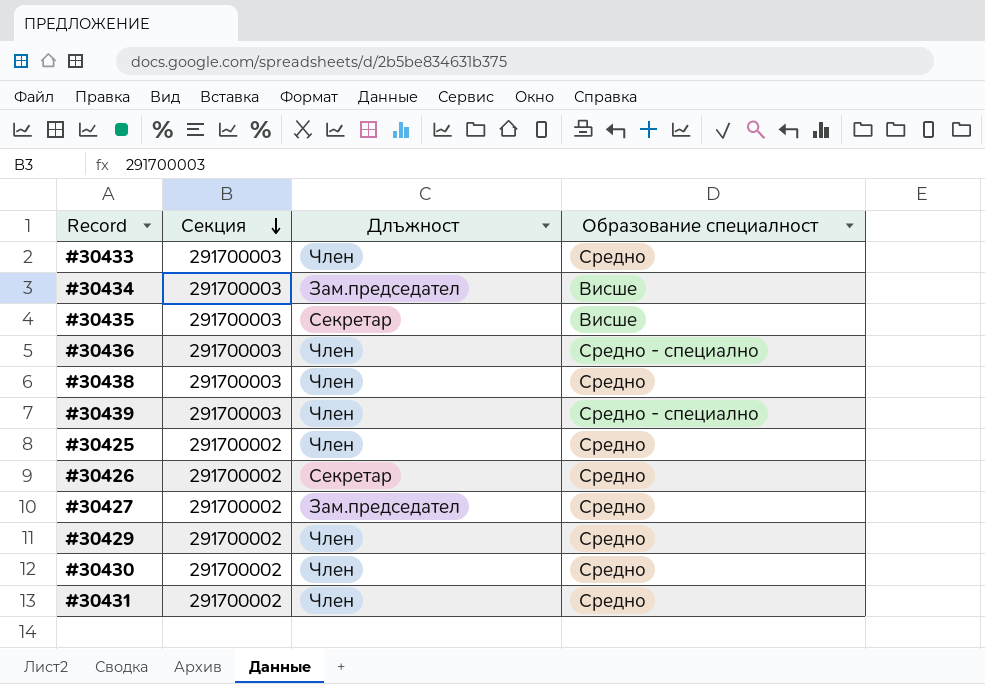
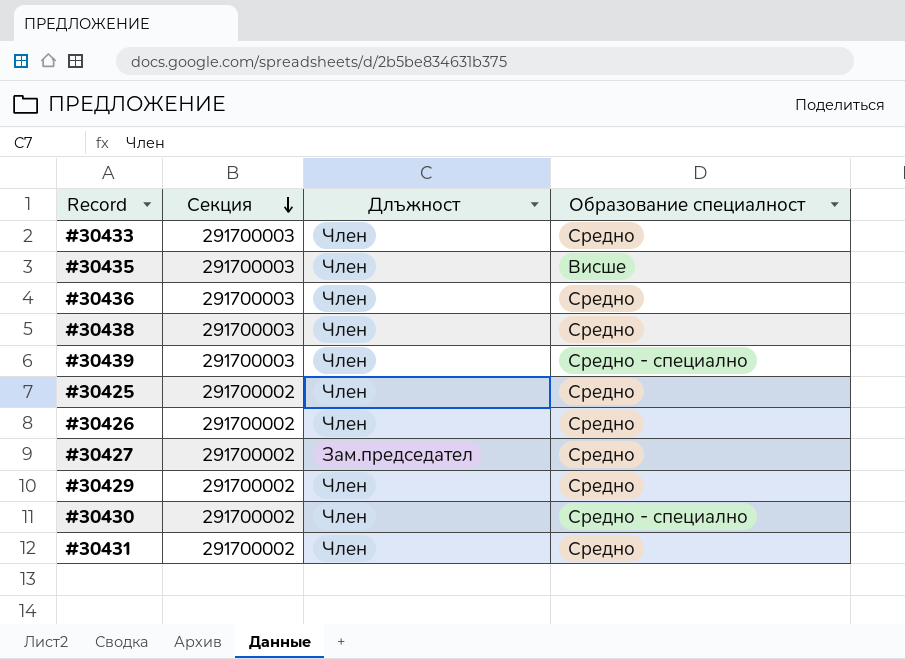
row #30434: 291700003 | Зам.председател | Висше -> none
#30435 | Длъжност: Секретар -> Член
#30436 | Образование специалност: Средно - специално -> Средно
#30426 | Длъжност: Секретар -> Член
#30430 | Образование специалност: Средно -> Средно - специално

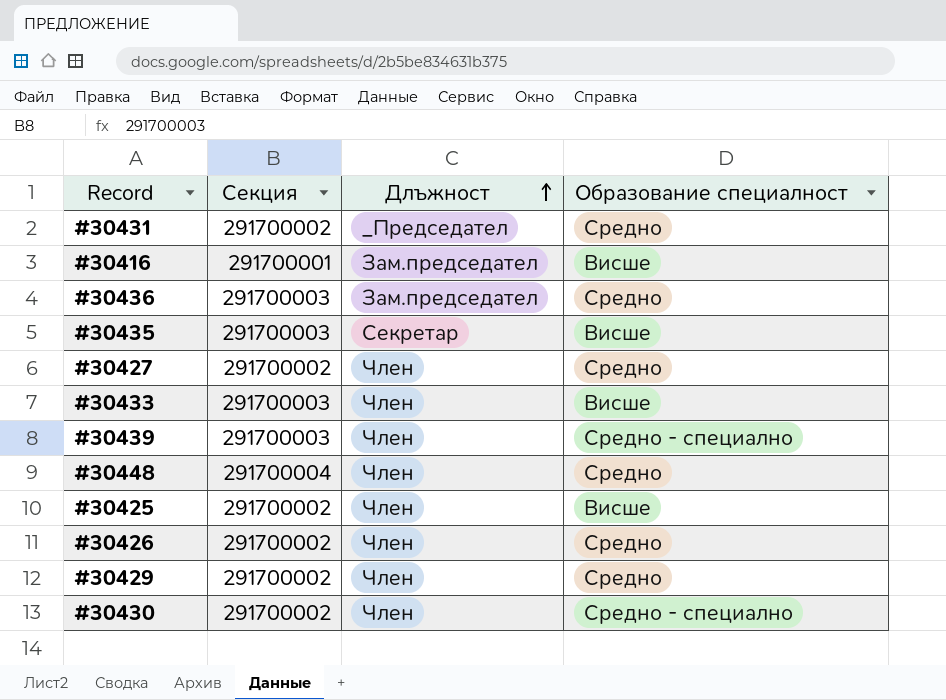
row order: Секция descending -> Длъжност ascending
row #30438: 291700003 | Член | Средно -> none
#30431 | Длъжност: Член -> _Председател
row #30416: none -> 291700001 | Зам.председател | Висше
#30436 | Длъжност: Член -> Зам.председател
#30435 | Длъжност: Член -> Секретар
#30427 | Длъжност: Зам.председател -> Член
#30433 | Образование специалност: Средно -> Висше
row #30448: none -> 291700004 | Член | Средно
#30425 | Образование специалност: Средно -> Висше

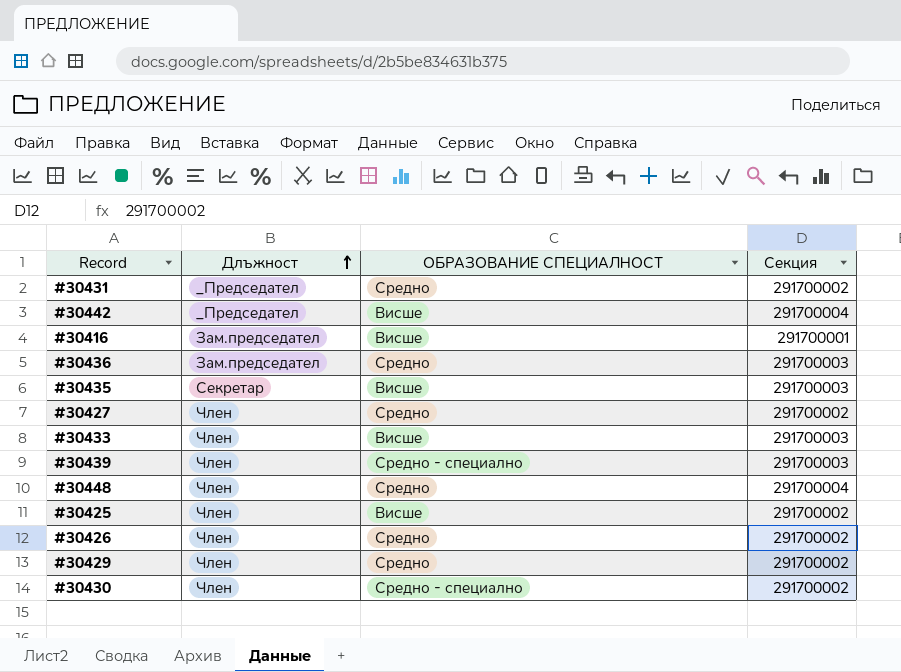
column name: Образование специалност -> ОБРАЗОВАНИЕ СПЕЦИАЛНОСТ
column Секция | position: 2 -> 4
row #30442: none -> _Председател | Висше | 291700004

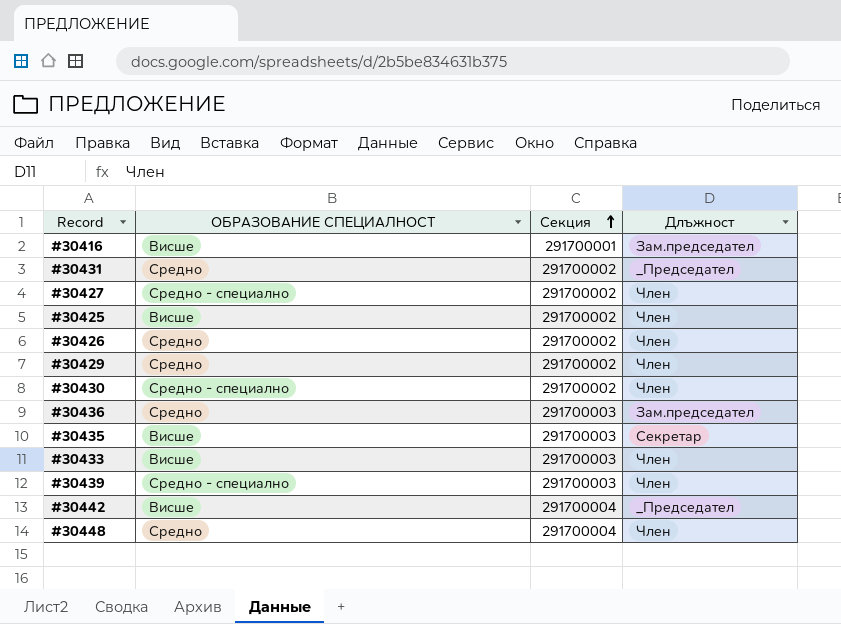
row order: Длъжност ascending -> Секция ascending
column Длъжност | position: 2 -> 4
#30427 | ОБРАЗОВАНИЕ СПЕЦИАЛНОСТ: Средно -> Средно - специално

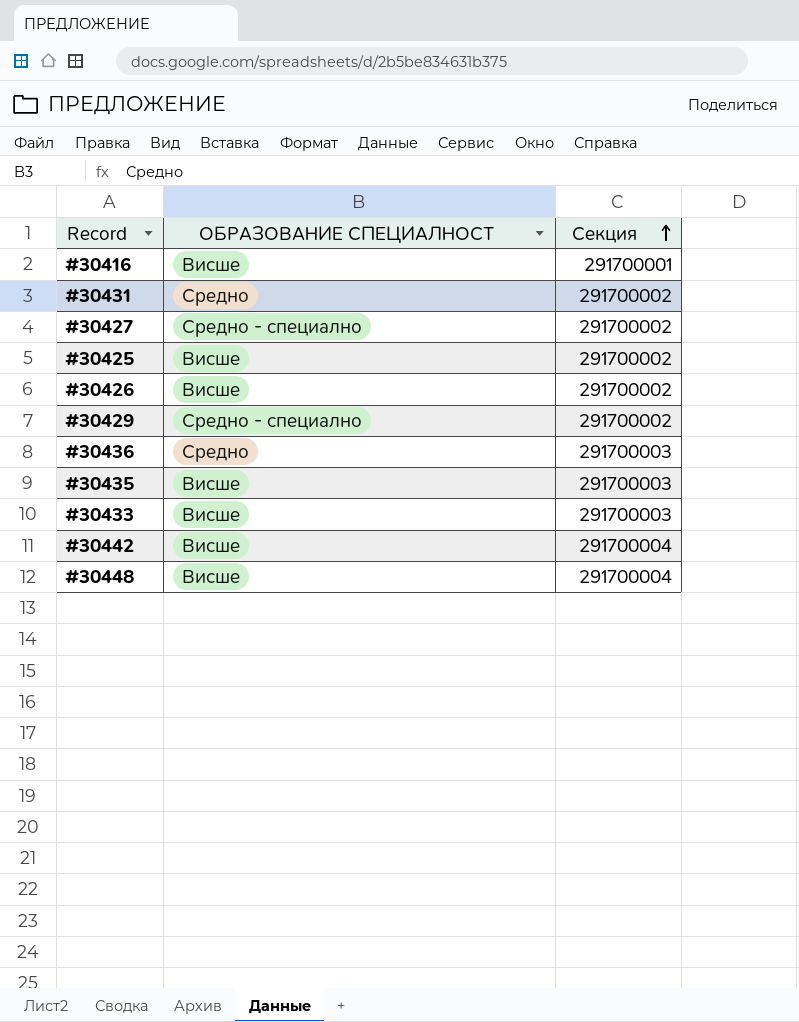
column Длъжност | position: 4 -> none
row #30430: Средно - специално | 291700002 | Член -> none
row #30439: Средно - специално | 291700003 | Член -> none
#30426 | ОБРАЗОВАНИЕ СПЕЦИАЛНОСТ: Средно -> Висше
#30429 | ОБРАЗОВАНИЕ СПЕЦИАЛНОСТ: Средно -> Средно - специално
#30448 | ОБРАЗОВАНИЕ СПЕЦИАЛНОСТ: Средно -> Висше

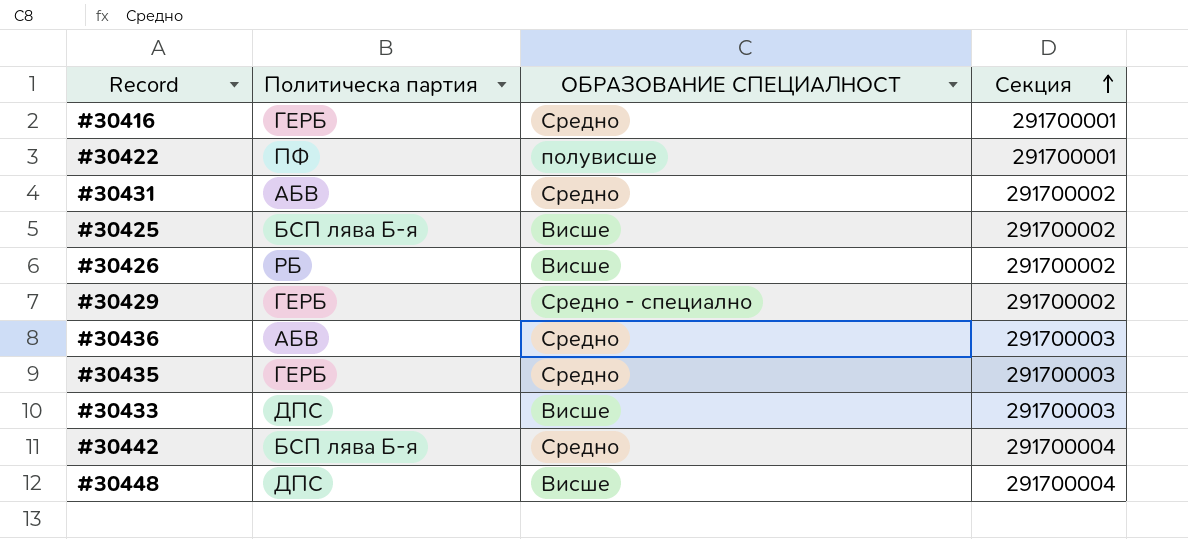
column Политическа партия | position: none -> 2
row #30427: Средно - специално | 291700002 -> none
#30416 | ОБРАЗОВАНИЕ СПЕЦИАЛНОСТ: Висше -> Средно
row #30422: none -> ПФ | полувисше | 291700001
#30435 | ОБРАЗОВАНИЕ СПЕЦИАЛНОСТ: Висше -> Средно
#30442 | ОБРАЗОВАНИЕ СПЕЦИАЛНОСТ: Висше -> Средно

